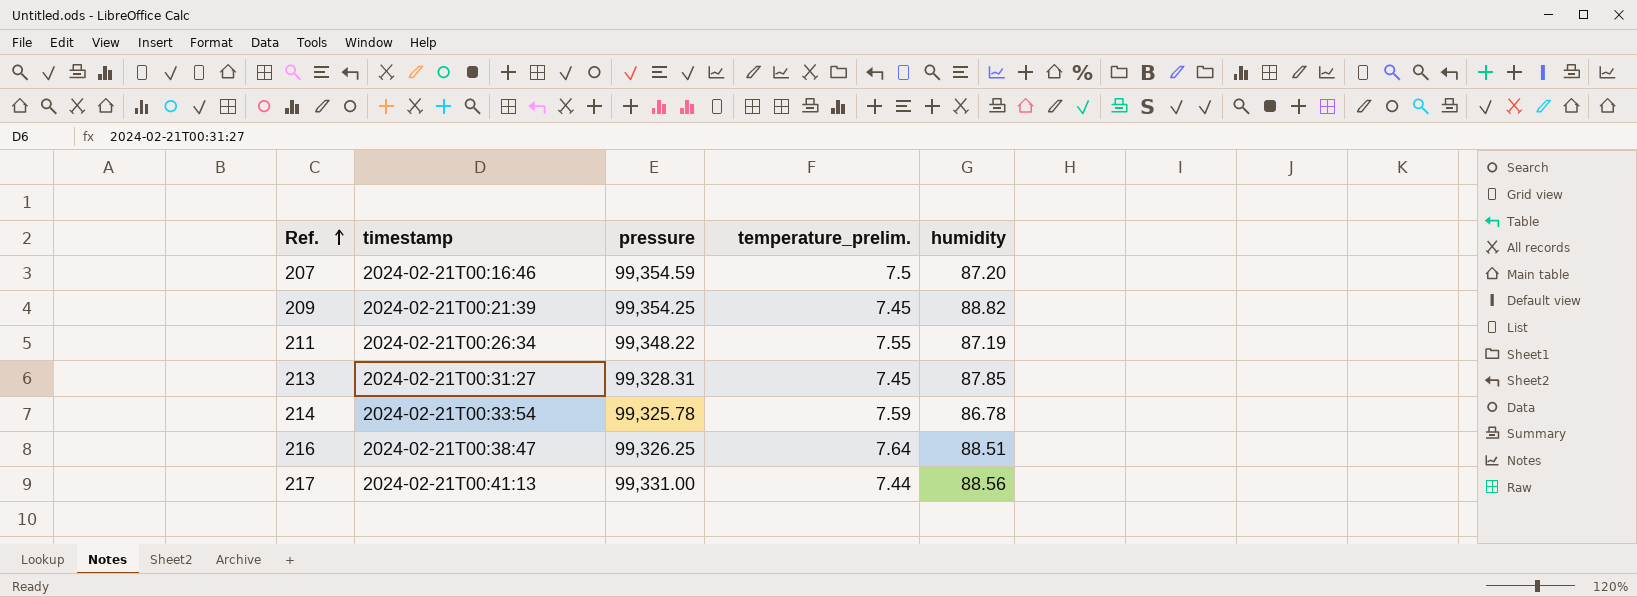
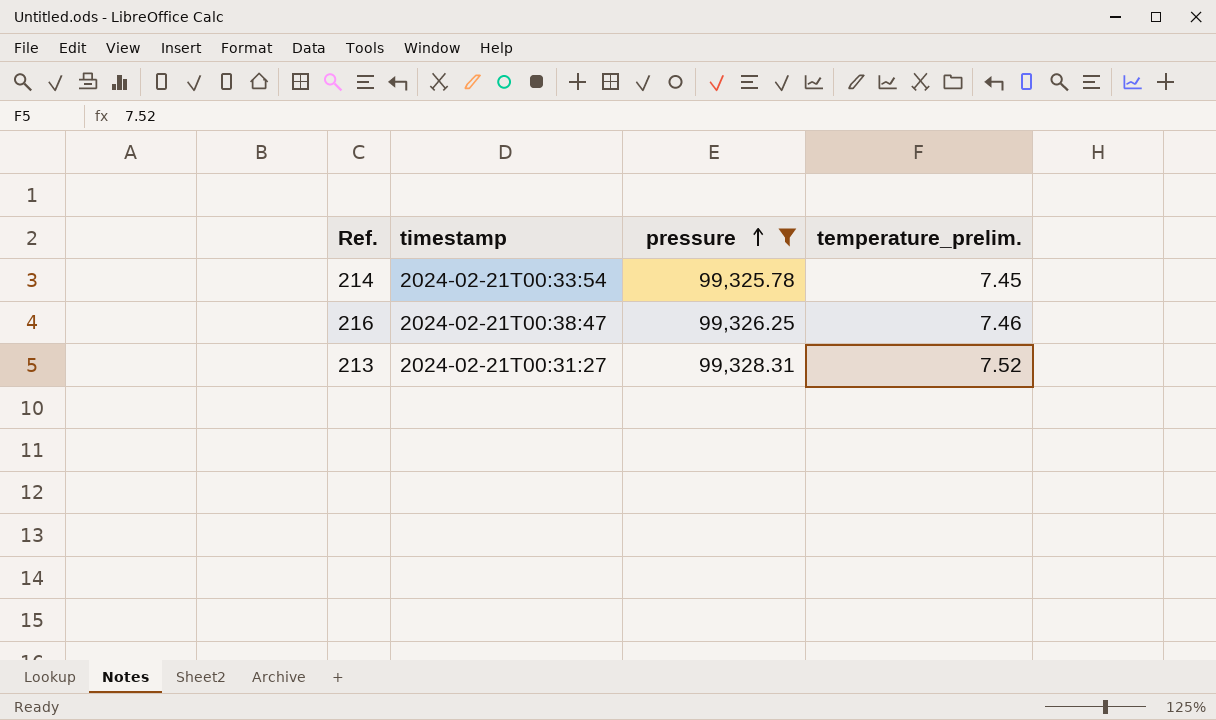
filter: none -> pressure <= 99,328.31
row order: Ref. ascending -> pressure ascending
column humidity | position: 5 -> none
214 | temperature_prelim.: 7.59 -> 7.45
216 | temperature_prelim.: 7.64 -> 7.46
213 | temperature_prelim.: 7.45 -> 7.52

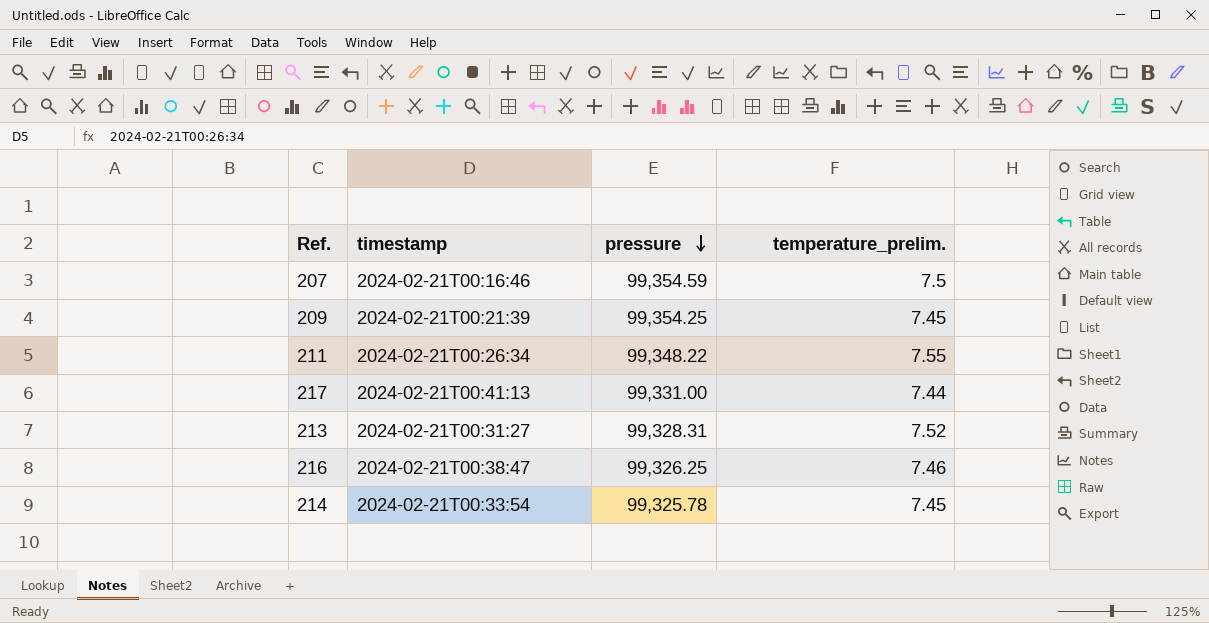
filter: pressure <= 99,328.31 -> none
row order: pressure ascending -> pressure descending

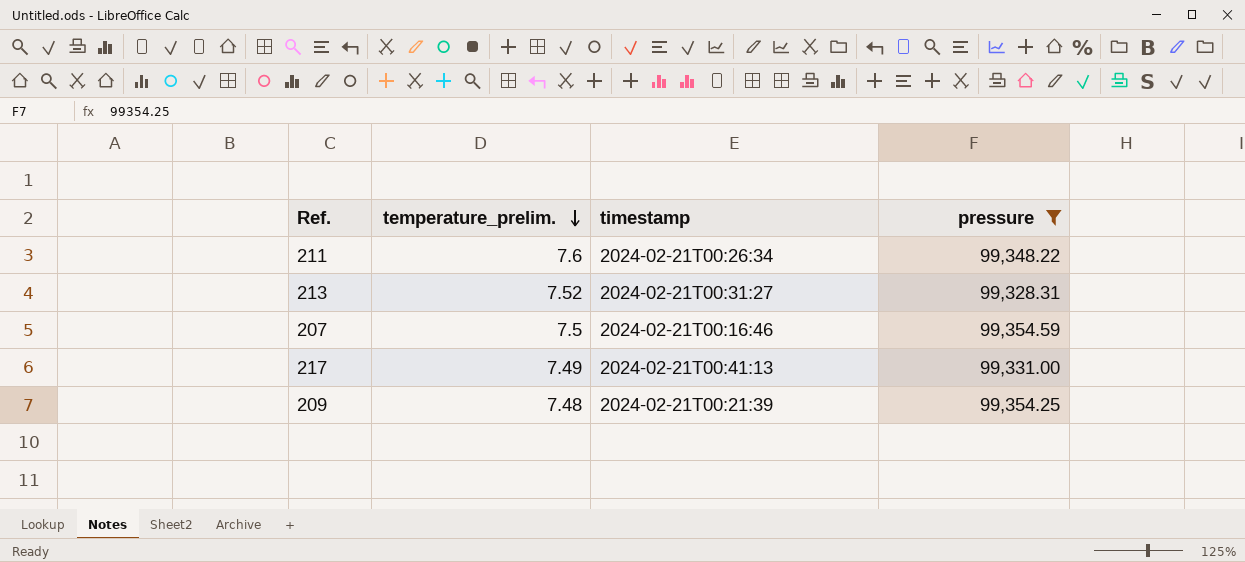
filter: none -> pressure >= 99,328.31
row order: pressure descending -> temperature_prelim. descending
column temperature_prelim. | position: 4 -> 2
211 | temperature_prelim.: 7.55 -> 7.6
217 | temperature_prelim.: 7.44 -> 7.49
209 | temperature_prelim.: 7.45 -> 7.48

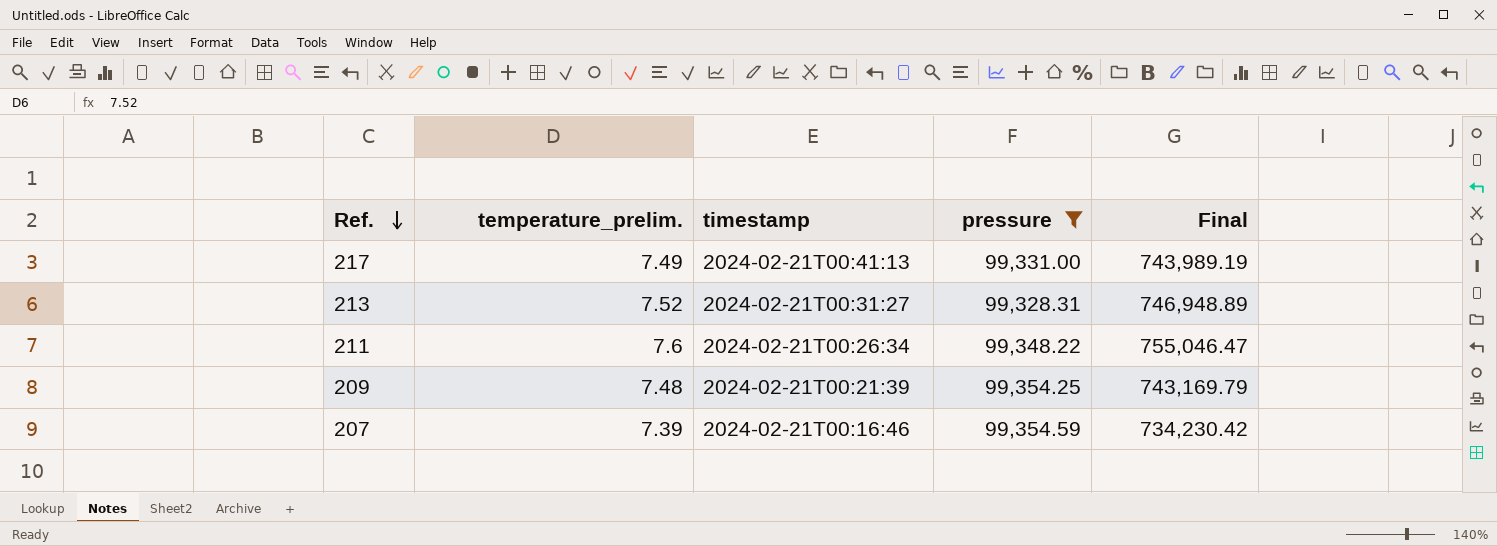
row order: temperature_prelim. descending -> Ref. descending
column Final | formula: none -> [temperature_prelim.] * [pressure]
207 | temperature_prelim.: 7.5 -> 7.39

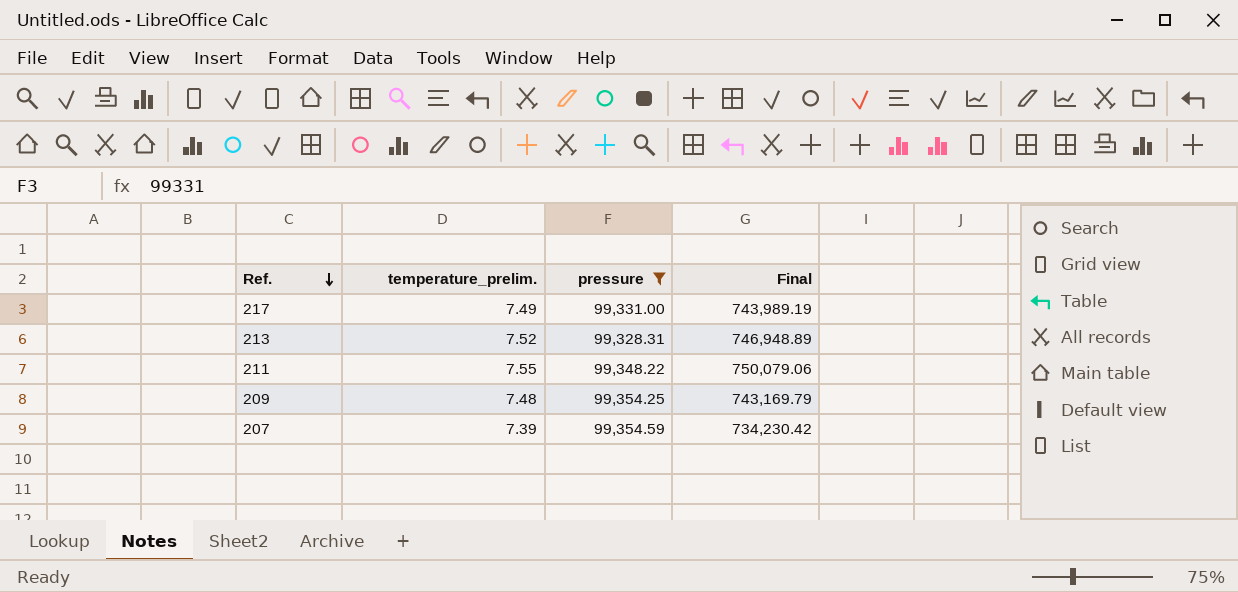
column timestamp | position: 3 -> none
211 | temperature_prelim.: 7.6 -> 7.55
211 | Final: 755,046.47 -> 750,079.06

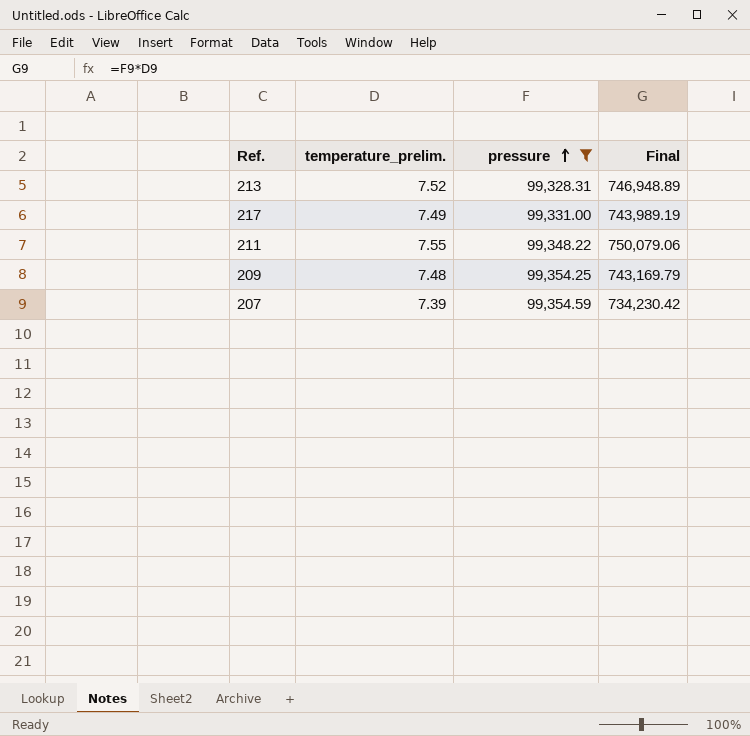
row order: Ref. descending -> pressure ascending

